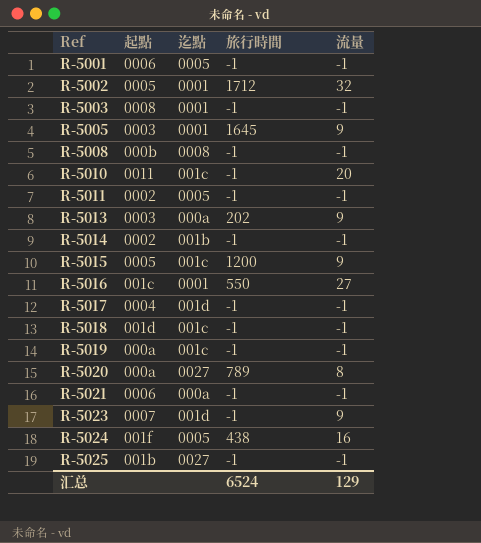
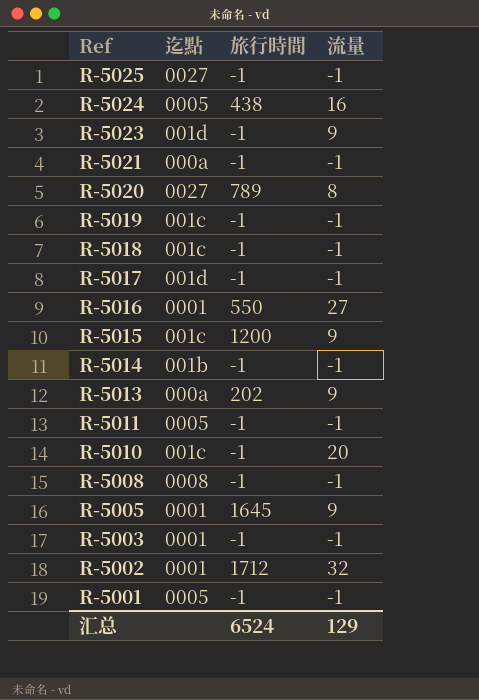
row order: Ref ascending -> Ref descending
column 起點 | position: 2 -> none

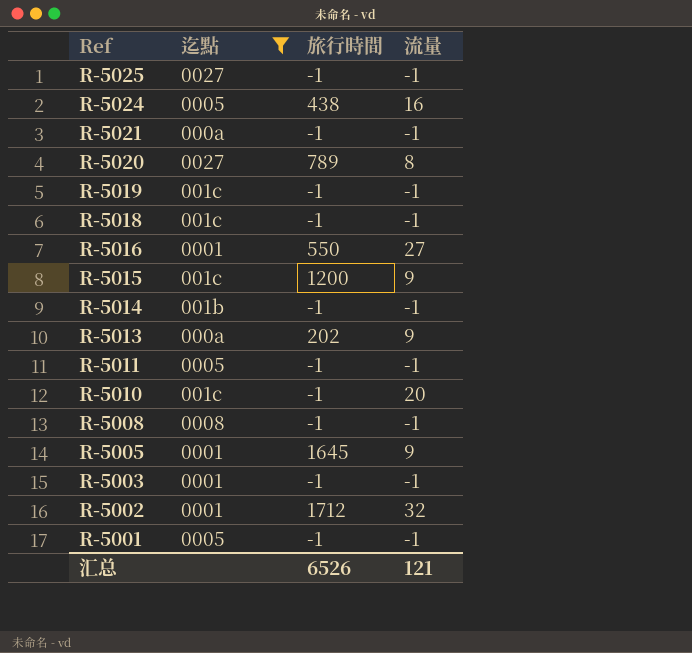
filter: none -> 迄點 != 001d
汇总 | 旅行時間: 6524 -> 6526
汇总 | 流量: 129 -> 121

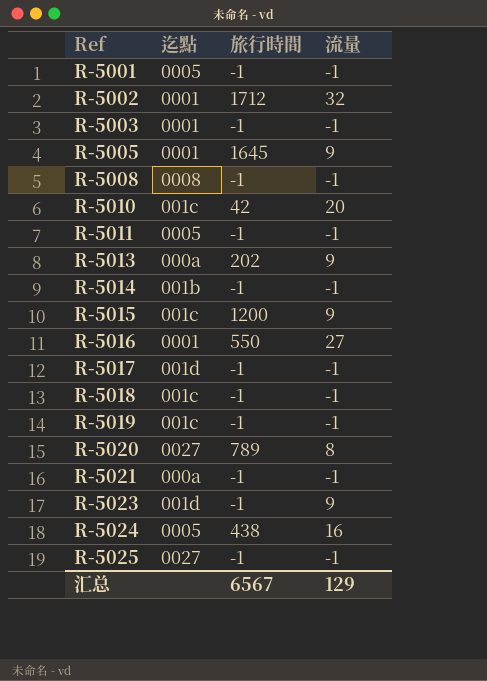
filter: 迄點 != 001d -> none
row order: Ref descending -> Ref ascending
R-5010 | 旅行時間: -1 -> 42
汇总 | 旅行時間: 6526 -> 6567
汇总 | 流量: 121 -> 129

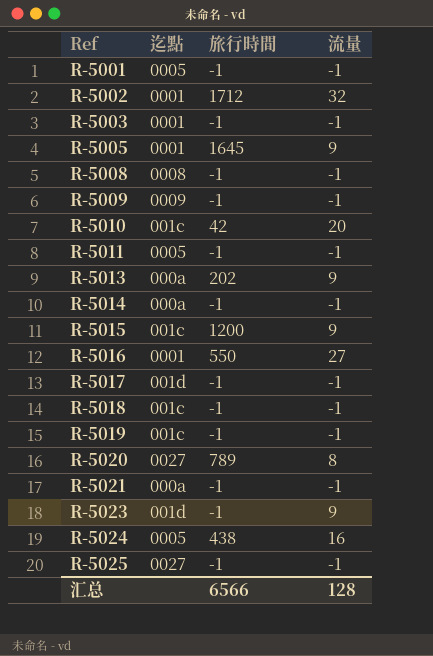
row R-5009: none -> 0009 | -1 | -1
R-5014 | 迄點: 001b -> 000a
汇总 | 旅行時間: 6567 -> 6566
汇总 | 流量: 129 -> 128

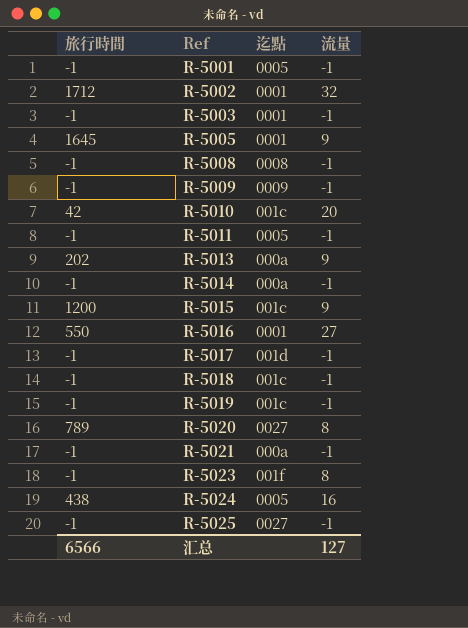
column 旅行時間 | position: 3 -> 1
R-5023 | 迄點: 001d -> 001f
R-5023 | 流量: 9 -> 8
汇总 | 流量: 128 -> 127

